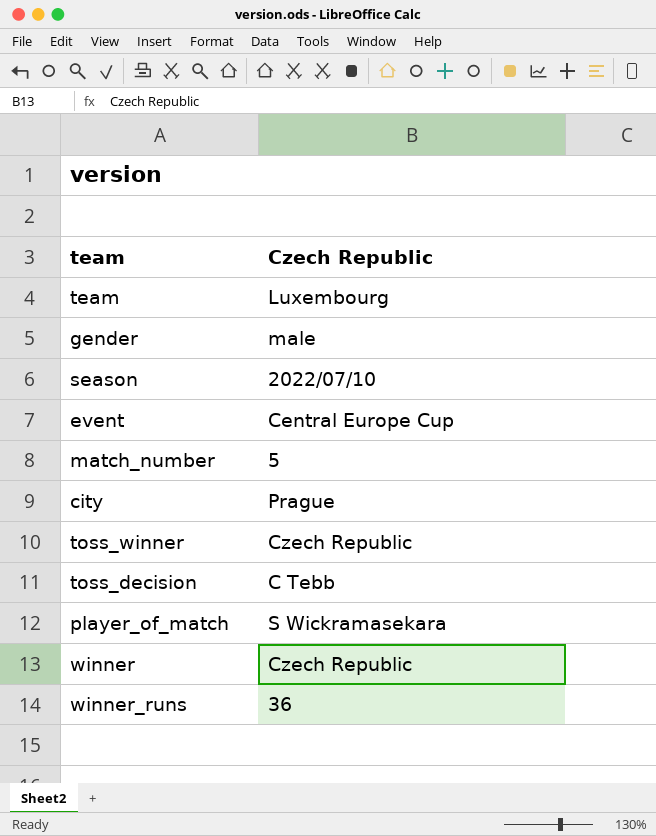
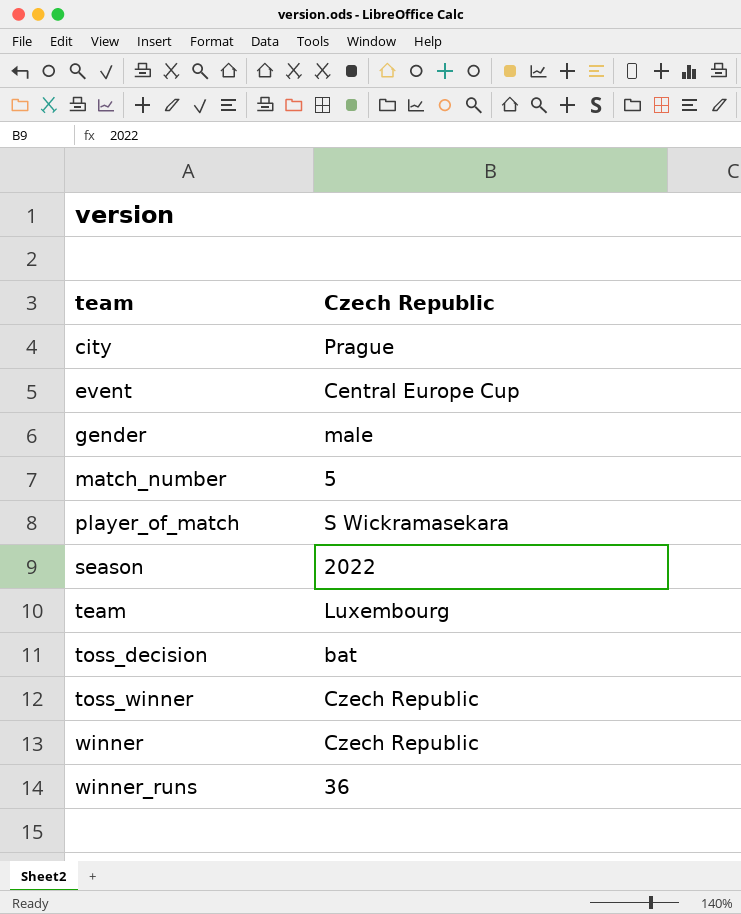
row order: none -> team ascending
season | Czech Republic: 2022/07/10 -> 2022
toss_decision | Czech Republic: C Tebb -> bat

